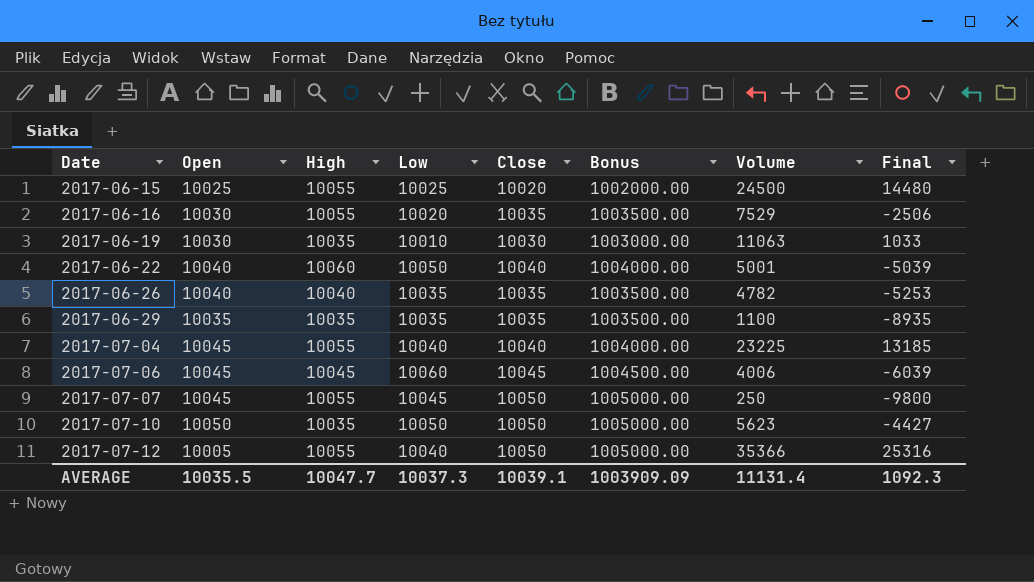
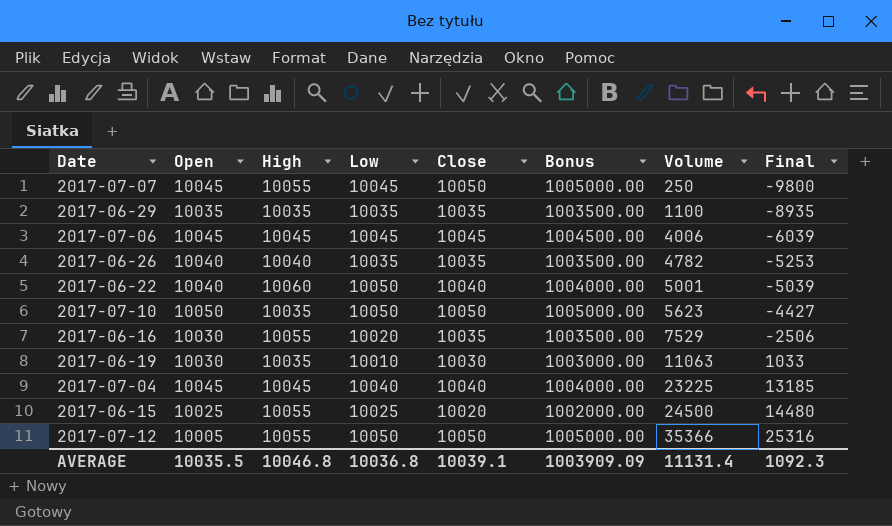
row order: Date ascending -> Volume ascending
2017-07-06 | Low: 10060 -> 10045
2017-07-04 | High: 10055 -> 10045
2017-07-12 | Low: 10040 -> 10050
AVERAGE | High: 10047.7 -> 10046.8
AVERAGE | Low: 10037.3 -> 10036.8

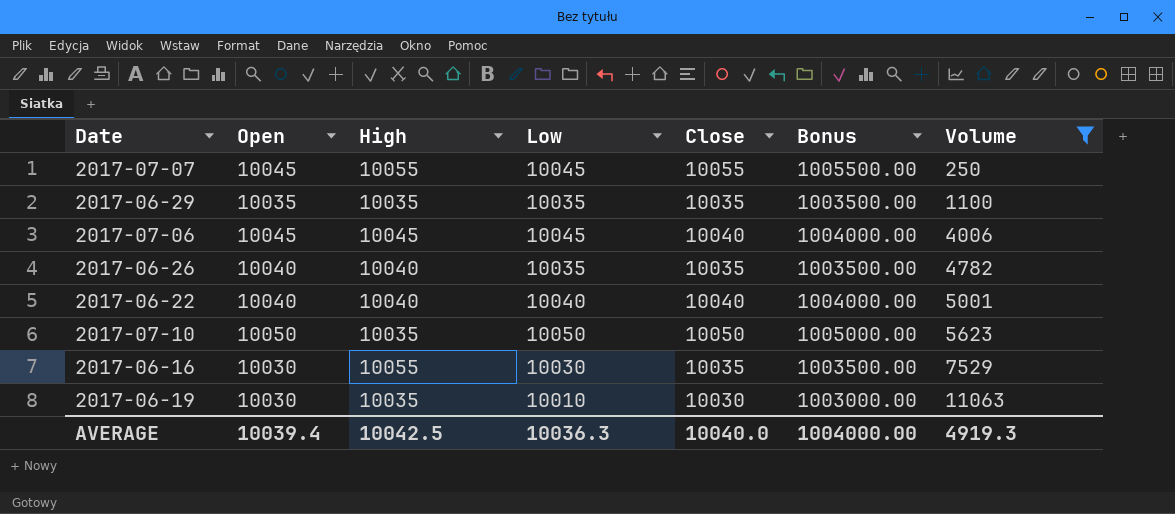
filter: none -> Volume <= 11063
column Final | formula: [Volume] - [Close] -> none
2017-07-07 | Close: 10050 -> 10055
2017-07-07 | Bonus: 1005000.00 -> 1005500.00
2017-07-06 | Close: 10045 -> 10040
2017-07-06 | Bonus: 1004500.00 -> 1004000.00
2017-06-22 | High: 10060 -> 10040
2017-06-22 | Low: 10050 -> 10040
2017-06-16 | Low: 10020 -> 10030
AVERAGE | Open: 10035.5 -> 10039.4
AVERAGE | High: 10046.8 -> 10042.5
AVERAGE | Low: 10036.8 -> 10036.3
AVERAGE | Close: 10039.1 -> 10040.0
AVERAGE | Bonus: 1003909.09 -> 1004000.00
AVERAGE | Volume: 11131.4 -> 4919.3

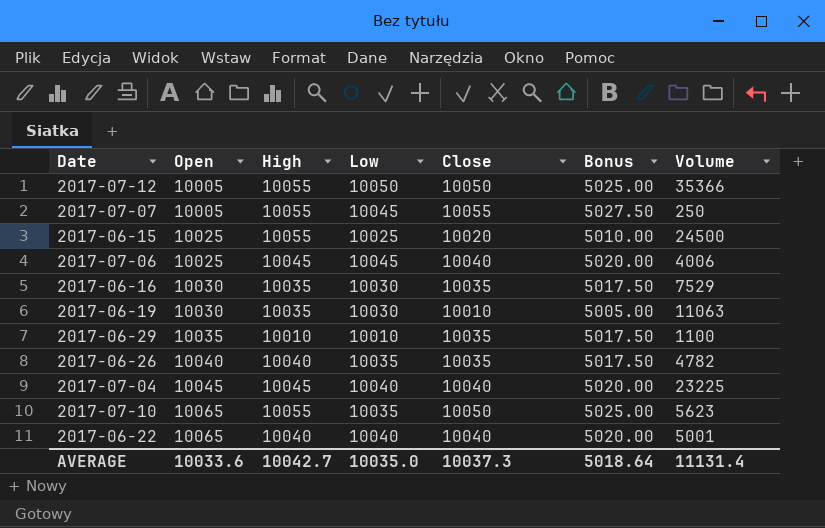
filter: Volume <= 11063 -> none
row order: Volume ascending -> Open ascending
column Bonus | formula: [Close] * 100 -> [Close] * 0.5
2017-07-07 | Open: 10045 -> 10005
2017-07-06 | Open: 10045 -> 10025
2017-06-16 | High: 10055 -> 10035
2017-06-19 | Low: 10010 -> 10030
2017-06-19 | Close: 10030 -> 10010
2017-06-29 | High: 10035 -> 10010
2017-06-29 | Low: 10035 -> 10010
2017-07-10 | Open: 10050 -> 10065
2017-07-10 | High: 10035 -> 10055
2017-07-10 | Low: 10050 -> 10035
2017-06-22 | Open: 10040 -> 10065
AVERAGE | Open: 10039.4 -> 10033.6
AVERAGE | High: 10042.5 -> 10042.7
AVERAGE | Low: 10036.3 -> 10035.0
AVERAGE | Close: 10040.0 -> 10037.3
AVERAGE | Bonus: 1004000.00 -> 5018.64
AVERAGE | Volume: 4919.3 -> 11131.4

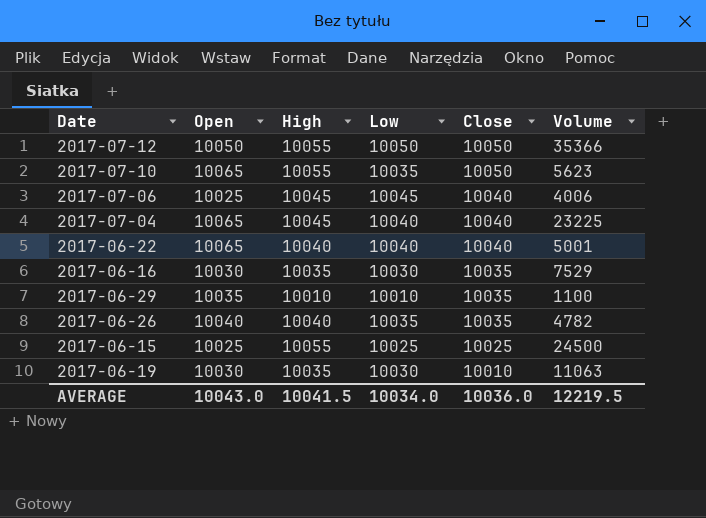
row order: Open ascending -> Close descending
column Bonus | formula: [Close] * 0.5 -> none
row 2017-07-07: 10005 | 10055 | 10045 | 10055 | 5027.50 | 250 -> none
2017-07-12 | Open: 10005 -> 10050
2017-07-04 | Open: 10045 -> 10065
2017-06-15 | Close: 10020 -> 10025
AVERAGE | Open: 10033.6 -> 10043.0
AVERAGE | High: 10042.7 -> 10041.5
AVERAGE | Low: 10035.0 -> 10034.0
AVERAGE | Close: 10037.3 -> 10036.0
AVERAGE | Volume: 11131.4 -> 12219.5

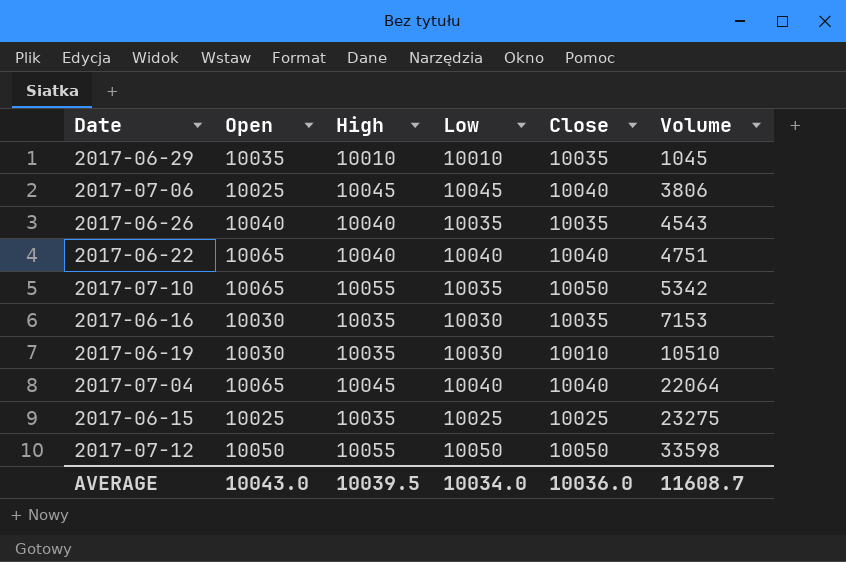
row order: Close descending -> Volume ascending
2017-06-29 | Volume: 1100 -> 1045
2017-07-06 | Volume: 4006 -> 3806
2017-06-26 | Volume: 4782 -> 4543
2017-06-22 | Volume: 5001 -> 4751
2017-07-10 | Volume: 5623 -> 5342
2017-06-16 | Volume: 7529 -> 7153
2017-06-19 | Volume: 11063 -> 10510
2017-07-04 | Volume: 23225 -> 22064
2017-06-15 | High: 10055 -> 10035
2017-06-15 | Volume: 24500 -> 23275
2017-07-12 | Volume: 35366 -> 33598
AVERAGE | High: 10041.5 -> 10039.5
AVERAGE | Volume: 12219.5 -> 11608.7

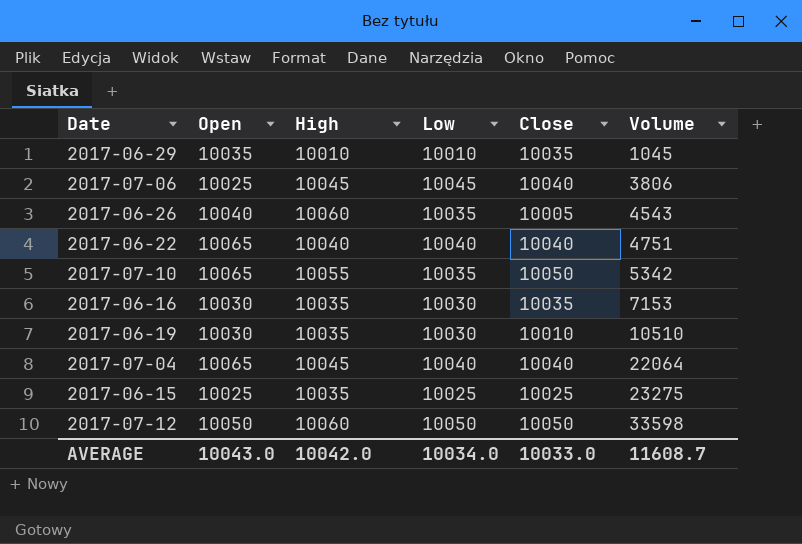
2017-06-26 | High: 10040 -> 10060
2017-06-26 | Close: 10035 -> 10005
2017-07-12 | High: 10055 -> 10060
AVERAGE | High: 10039.5 -> 10042.0
AVERAGE | Close: 10036.0 -> 10033.0

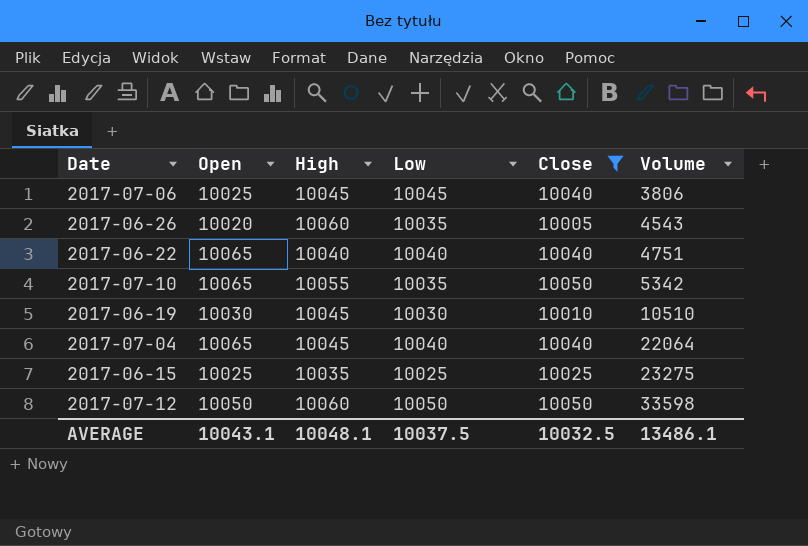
filter: none -> Close != 10035
2017-06-26 | Open: 10040 -> 10020
2017-06-19 | High: 10035 -> 10045
AVERAGE | Open: 10043.0 -> 10043.1
AVERAGE | High: 10042.0 -> 10048.1
AVERAGE | Low: 10034.0 -> 10037.5
AVERAGE | Close: 10033.0 -> 10032.5
AVERAGE | Volume: 11608.7 -> 13486.1

